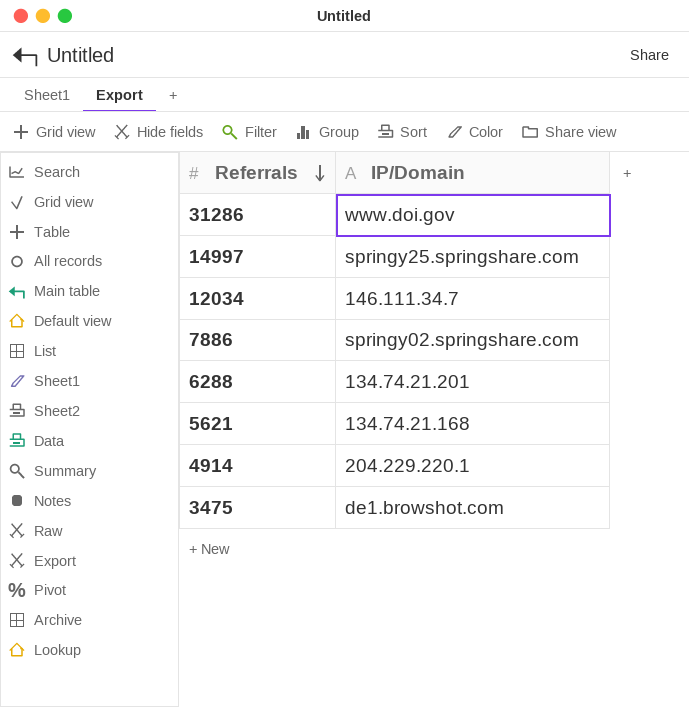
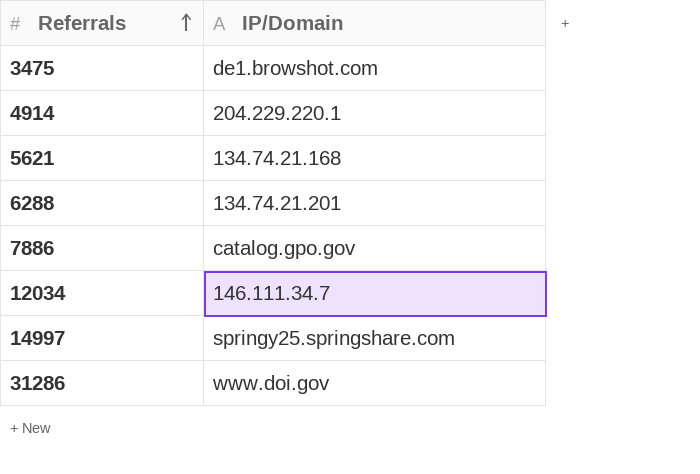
row order: Referrals descending -> Referrals ascending
7886 | IP/Domain: springy02.springshare.com -> catalog.gpo.gov

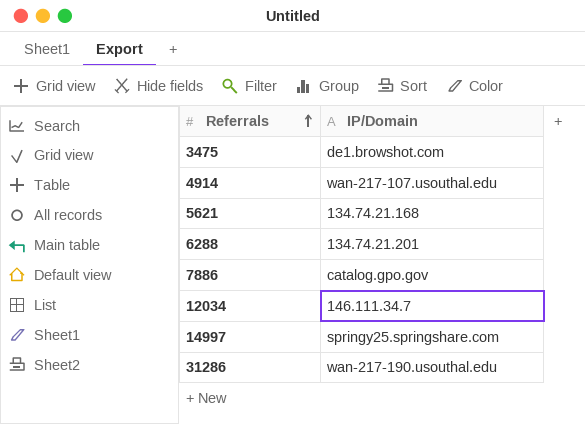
4914 | IP/Domain: 204.229.220.1 -> wan-217-107.usouthal.edu
31286 | IP/Domain: www.doi.gov -> wan-217-190.usouthal.edu

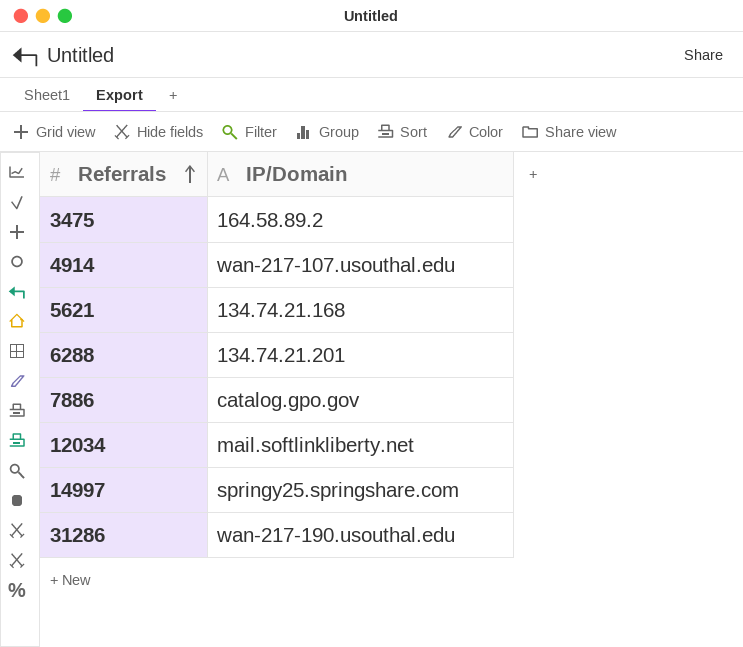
3475 | IP/Domain: de1.browshot.com -> 164.58.89.2
12034 | IP/Domain: 146.111.34.7 -> mail.softlinkliberty.net

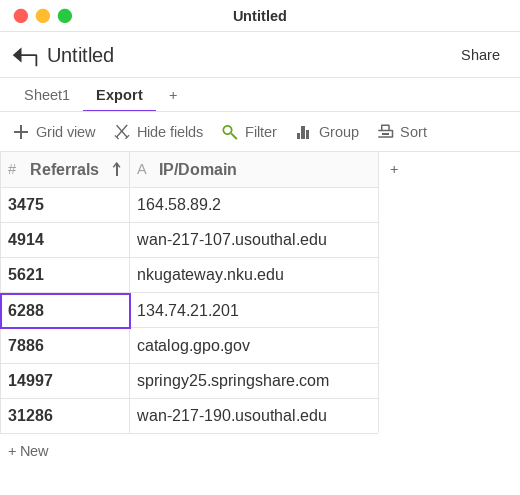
row 12034: mail.softlinkliberty.net -> none
5621 | IP/Domain: 134.74.21.168 -> nkugateway.nku.edu

